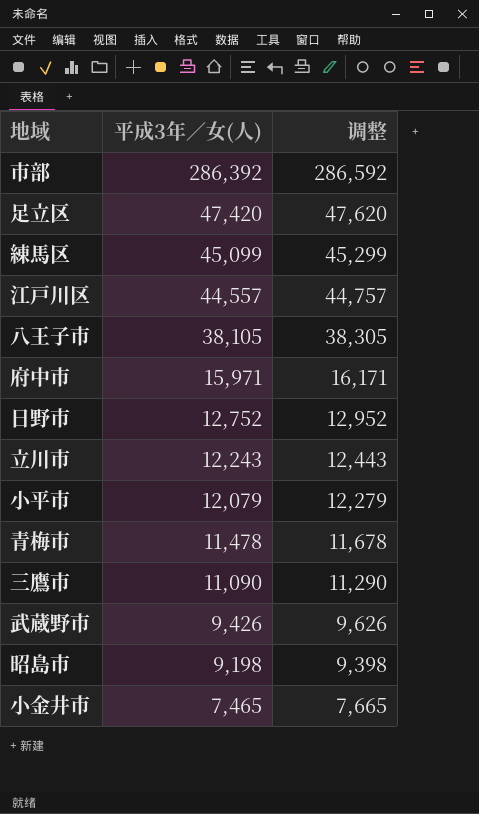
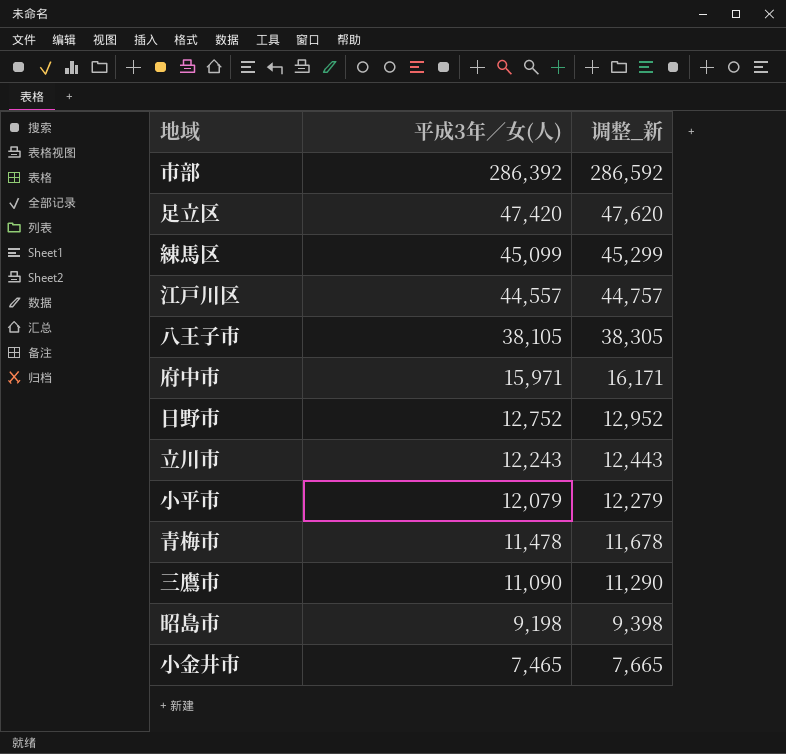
column name: 调整 -> 调整_新
row 武蔵野市: 9,426 | 9,626 -> none

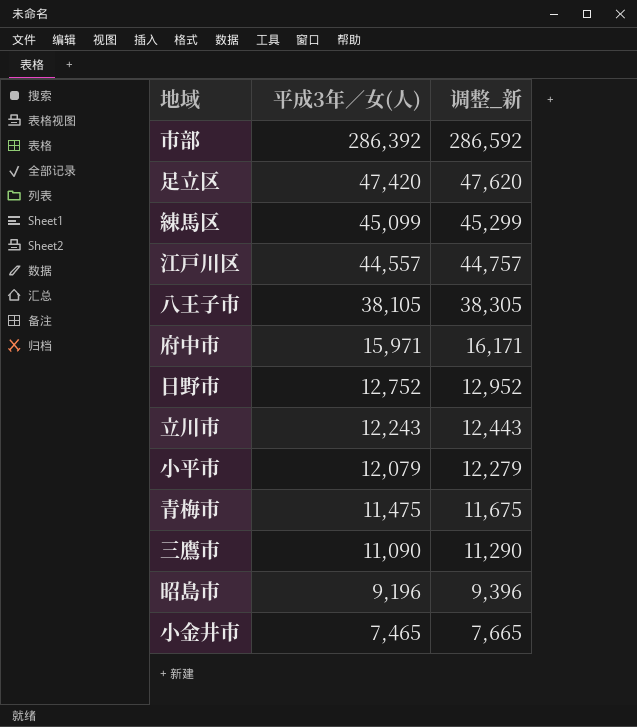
青梅市 | 平成3年／女(人): 11,478 -> 11,475
青梅市 | 调整_新: 11,678 -> 11,675
昭島市 | 平成3年／女(人): 9,198 -> 9,196
昭島市 | 调整_新: 9,398 -> 9,396

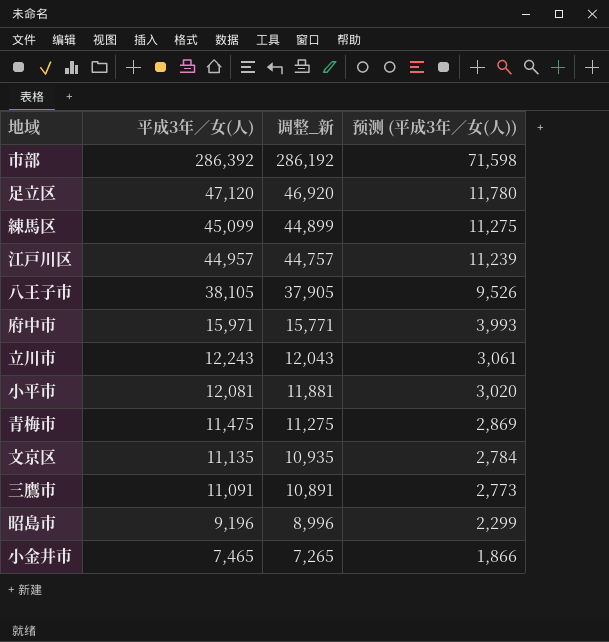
column 调整_新 | formula: [平成3年／女(人)] + 200 -> [平成3年／女(人)] - 200
column 预测 (平成3年／女(人)) | formula: none -> [平成3年／女(人)] * 0.25
row 日野市: 12,752 | 12,952 -> none
足立区 | 平成3年／女(人): 47,420 -> 47,120
江戸川区 | 平成3年／女(人): 44,557 -> 44,957
小平市 | 平成3年／女(人): 12,079 -> 12,081
row 文京区: none -> 11,135 | 10,935 | 2,784
三鷹市 | 平成3年／女(人): 11,090 -> 11,091

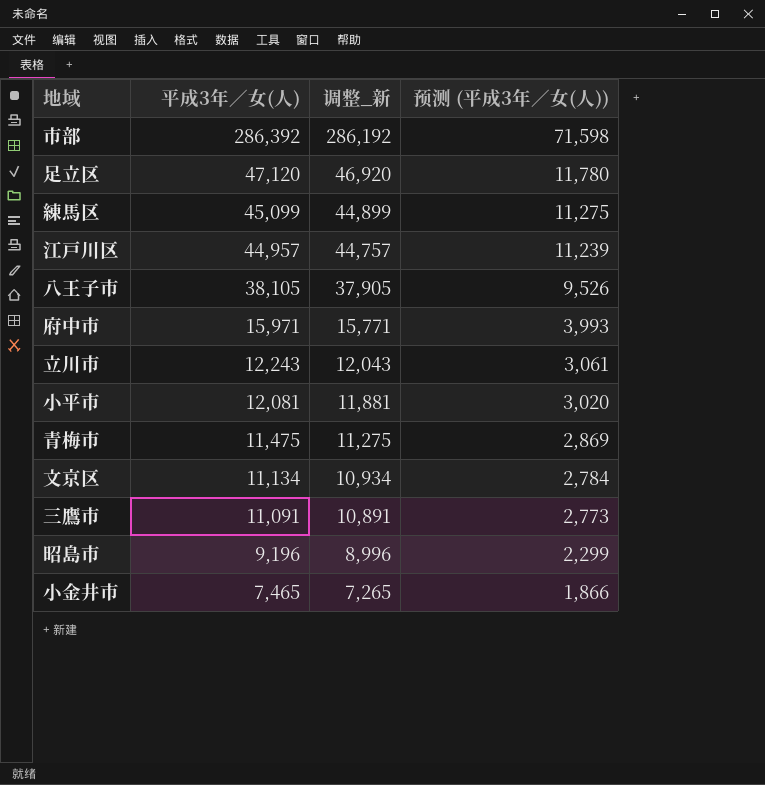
文京区 | 平成3年／女(人): 11,135 -> 11,134
文京区 | 调整_新: 10,935 -> 10,934

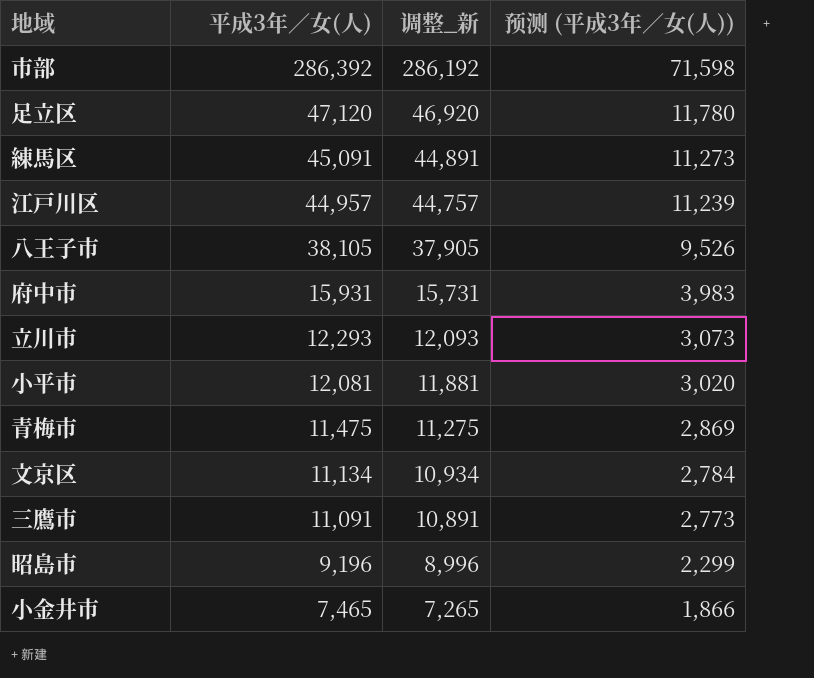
練馬区 | 平成3年／女(人): 45,099 -> 45,091
練馬区 | 调整_新: 44,899 -> 44,891
練馬区 | 预测 (平成3年／女(人)): 11,275 -> 11,273
府中市 | 平成3年／女(人): 15,971 -> 15,931
府中市 | 调整_新: 15,771 -> 15,731
府中市 | 预测 (平成3年／女(人)): 3,993 -> 3,983
立川市 | 平成3年／女(人): 12,243 -> 12,293
立川市 | 调整_新: 12,043 -> 12,093
立川市 | 预测 (平成3年／女(人)): 3,061 -> 3,073

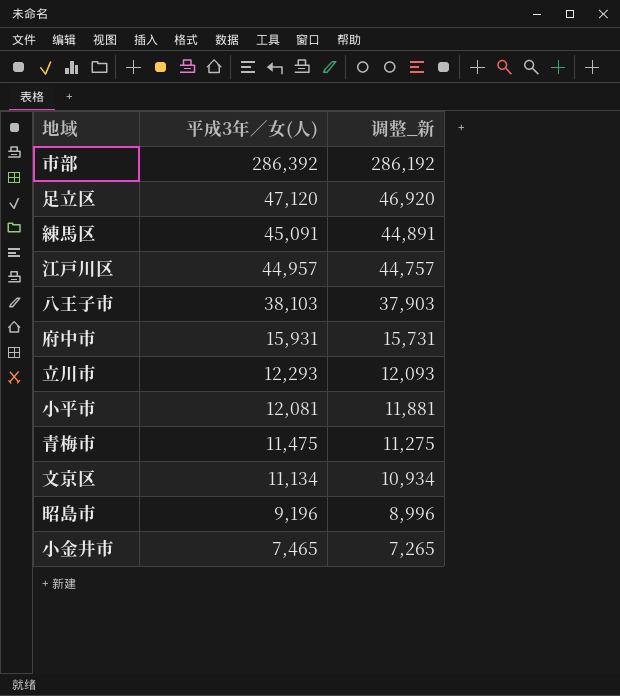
column 预测 (平成3年／女(人)) | formula: [平成3年／女(人)] * 0.25 -> none
row 三鷹市: 11,091 | 10,891 | 2,773 -> none
八王子市 | 平成3年／女(人): 38,105 -> 38,103
八王子市 | 调整_新: 37,905 -> 37,903

